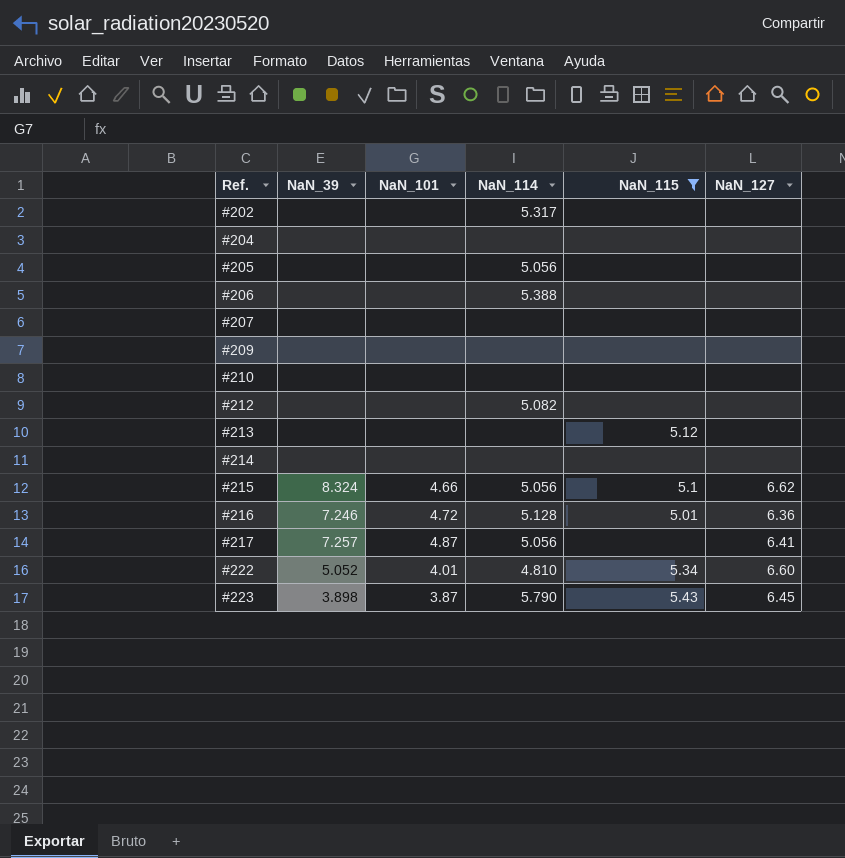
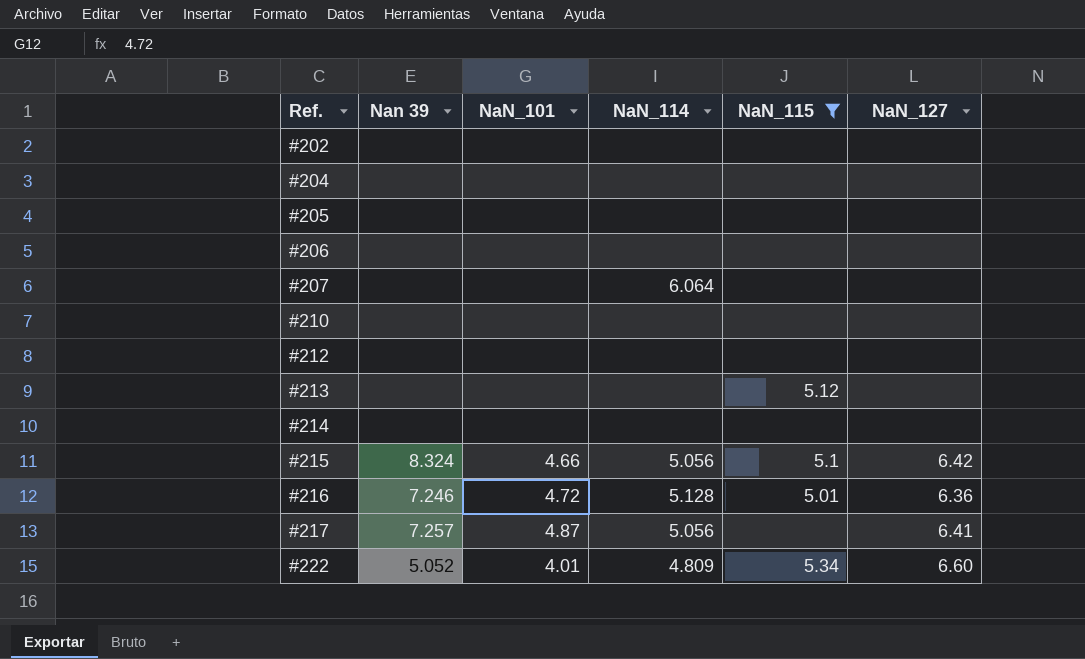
column name: NaN_39 -> Nan 39
row #209: none | none | none | none | none -> none
row #223: 3.898 | 3.87 | 5.790 | 5.43 | 6.45 -> none
#202 | NaN_114: 5.317 -> none
#205 | NaN_114: 5.056 -> none
#206 | NaN_114: 5.388 -> none
#207 | NaN_114: none -> 6.064
#212 | NaN_114: 5.082 -> none
#215 | NaN_127: 6.62 -> 6.42
#222 | NaN_114: 4.810 -> 4.809

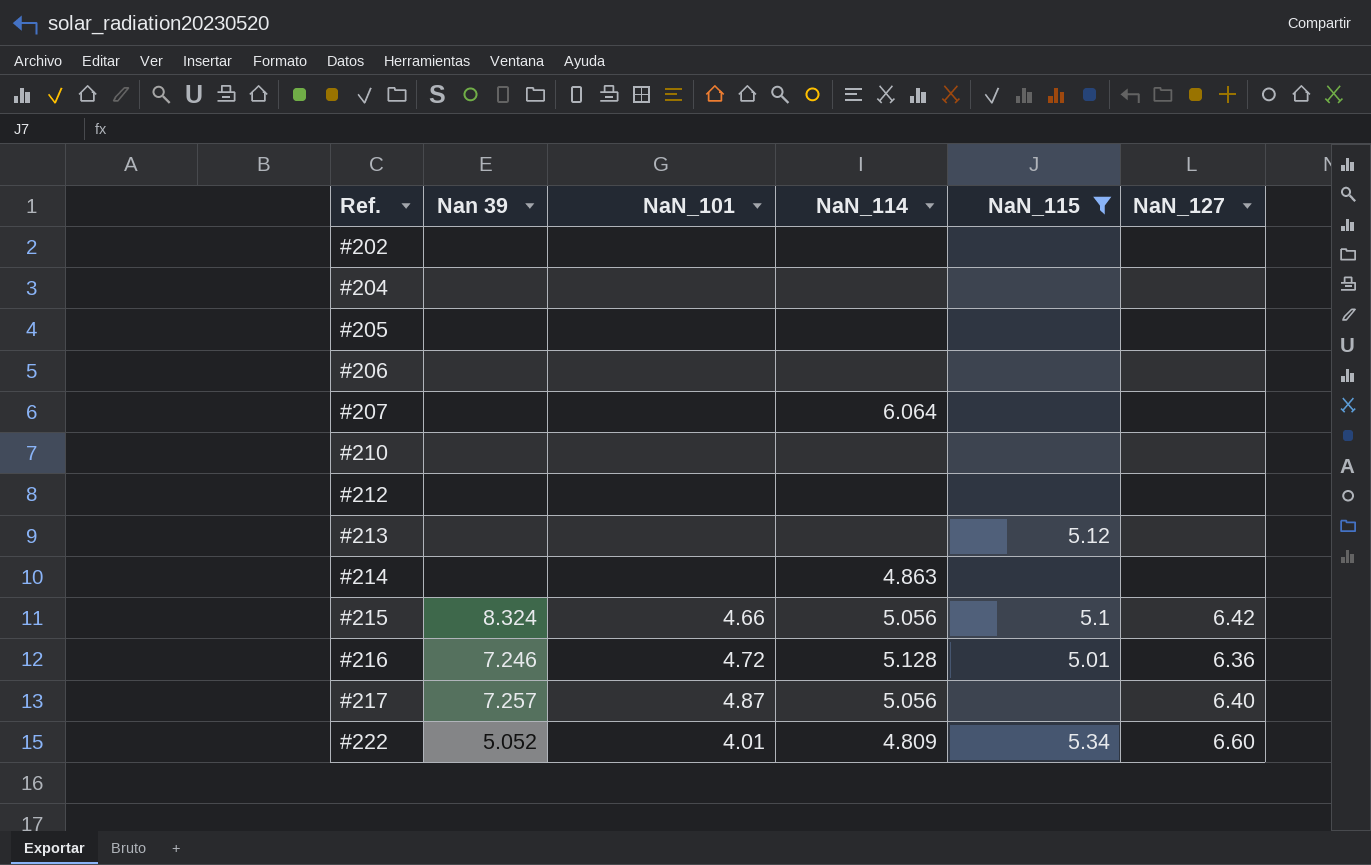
#214 | NaN_114: none -> 4.863
#217 | NaN_127: 6.41 -> 6.40

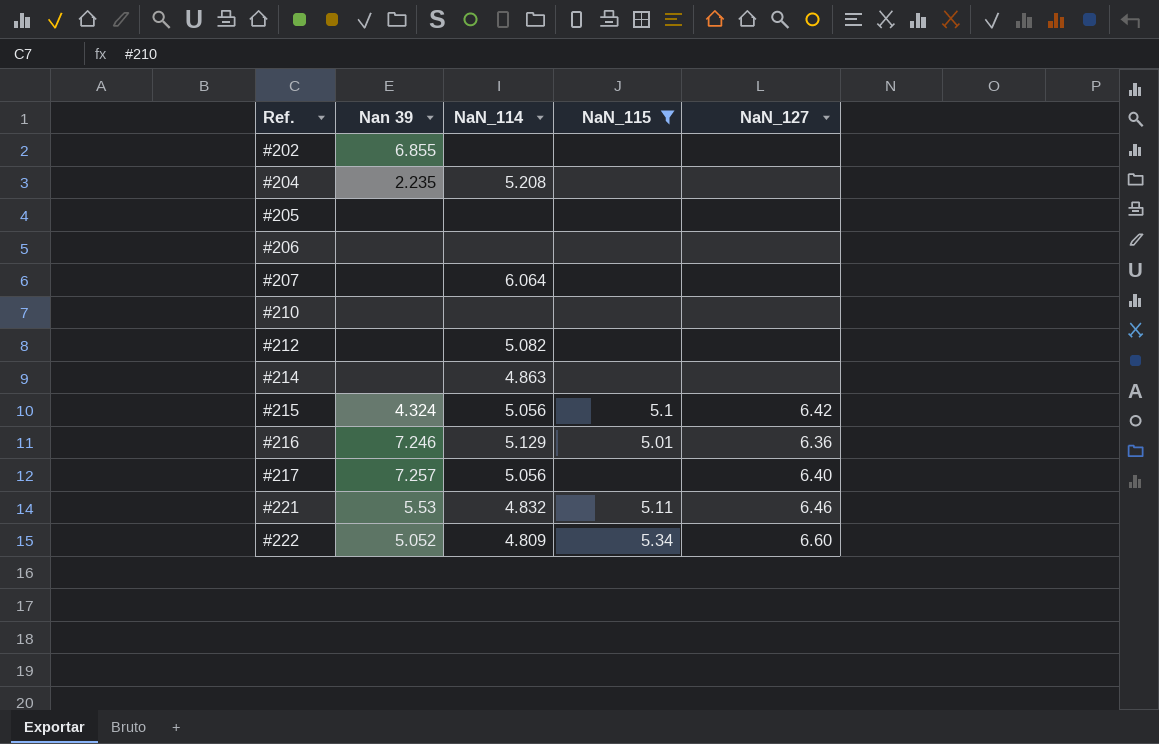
column NaN_101 | position: 3 -> none
row #213: none | none | none | 5.12 | none -> none
#202 | Nan 39: none -> 6.855
#204 | Nan 39: none -> 2.235
#204 | NaN_114: none -> 5.208
#212 | NaN_114: none -> 5.082
#215 | Nan 39: 8.324 -> 4.324
#216 | NaN_114: 5.128 -> 5.129
row #221: none -> 5.53 | 4.832 | 5.11 | 6.46

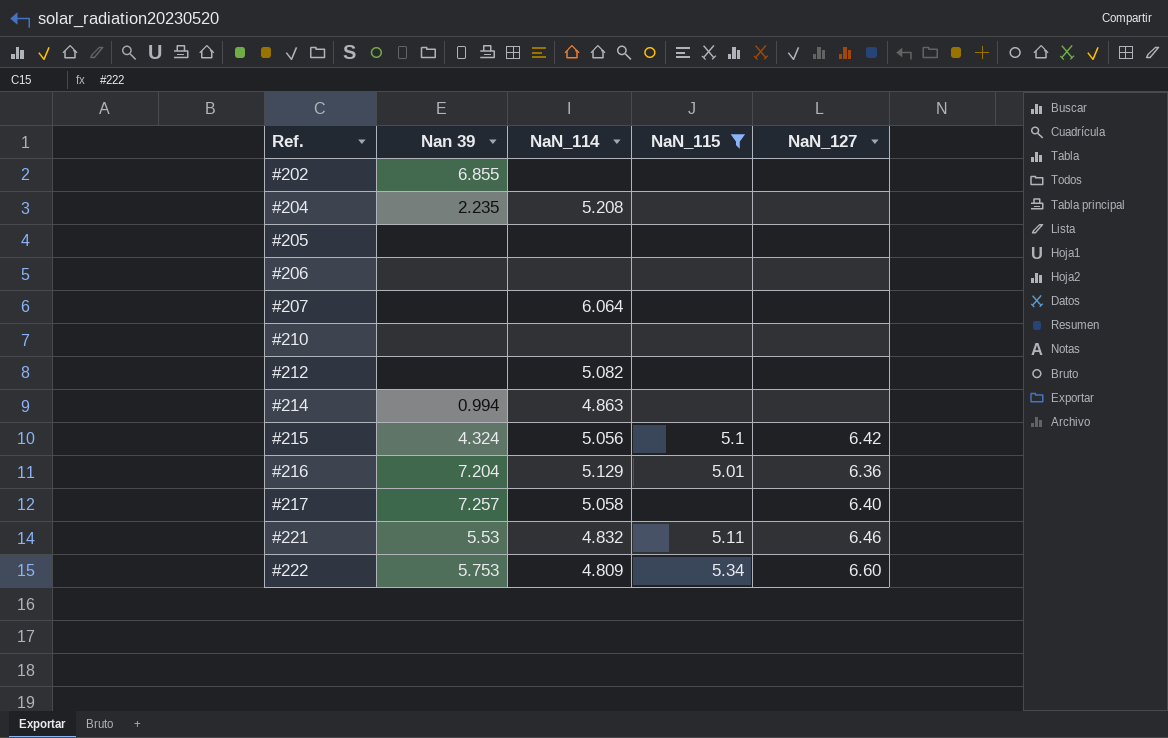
#214 | Nan 39: none -> 0.994
#216 | Nan 39: 7.246 -> 7.204
#217 | NaN_114: 5.056 -> 5.058
#222 | Nan 39: 5.052 -> 5.753

